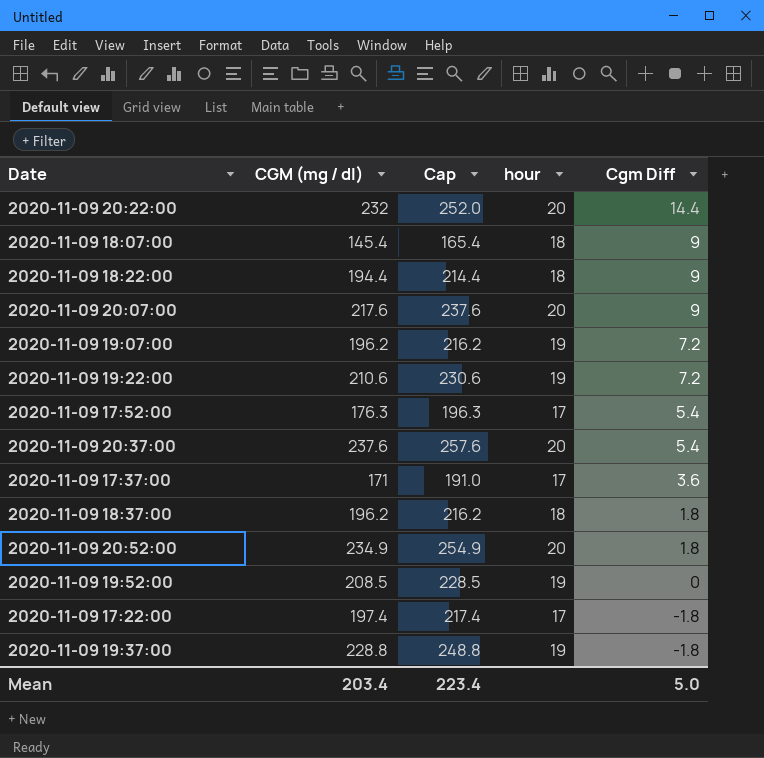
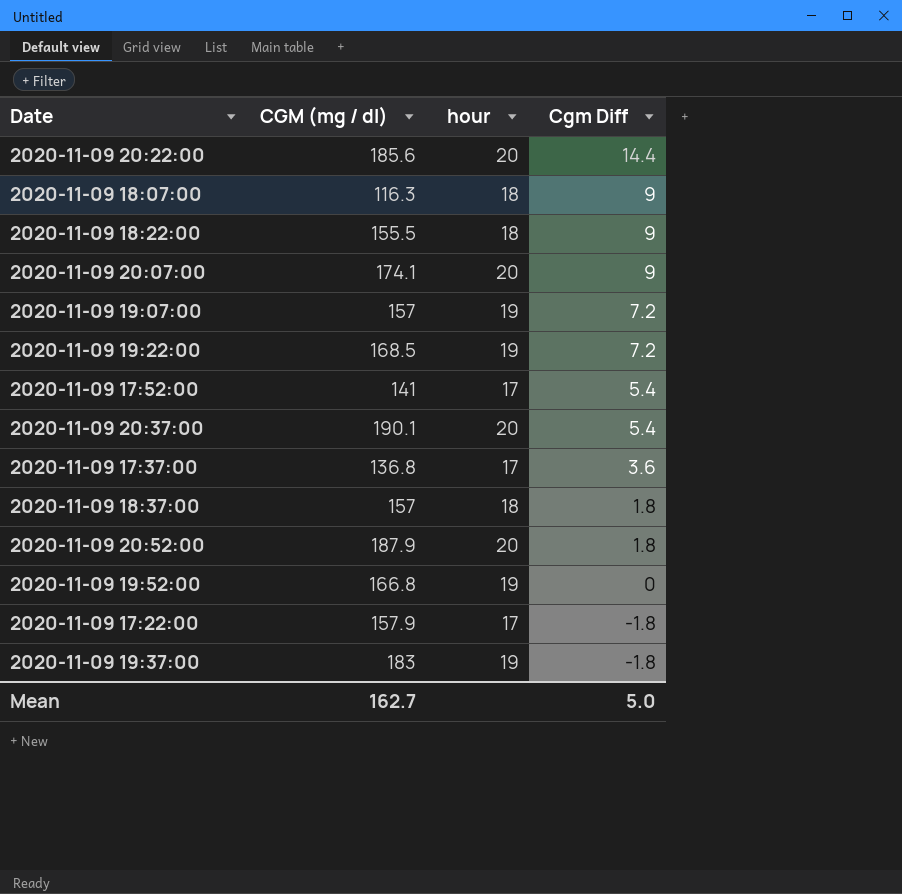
column Cap | formula: [CGM (mg / dl)] + 20 -> none
2020-11-09 20:22:00 | CGM (mg / dl): 232 -> 185.6
2020-11-09 18:07:00 | CGM (mg / dl): 145.4 -> 116.3
2020-11-09 18:22:00 | CGM (mg / dl): 194.4 -> 155.5
2020-11-09 20:07:00 | CGM (mg / dl): 217.6 -> 174.1
2020-11-09 19:07:00 | CGM (mg / dl): 196.2 -> 157
2020-11-09 19:22:00 | CGM (mg / dl): 210.6 -> 168.5
2020-11-09 17:52:00 | CGM (mg / dl): 176.3 -> 141
2020-11-09 20:37:00 | CGM (mg / dl): 237.6 -> 190.1
2020-11-09 17:37:00 | CGM (mg / dl): 171 -> 136.8
2020-11-09 18:37:00 | CGM (mg / dl): 196.2 -> 157
2020-11-09 20:52:00 | CGM (mg / dl): 234.9 -> 187.9
2020-11-09 19:52:00 | CGM (mg / dl): 208.5 -> 166.8
2020-11-09 17:22:00 | CGM (mg / dl): 197.4 -> 157.9
2020-11-09 19:37:00 | CGM (mg / dl): 228.8 -> 183
Mean | CGM (mg / dl): 203.4 -> 162.7

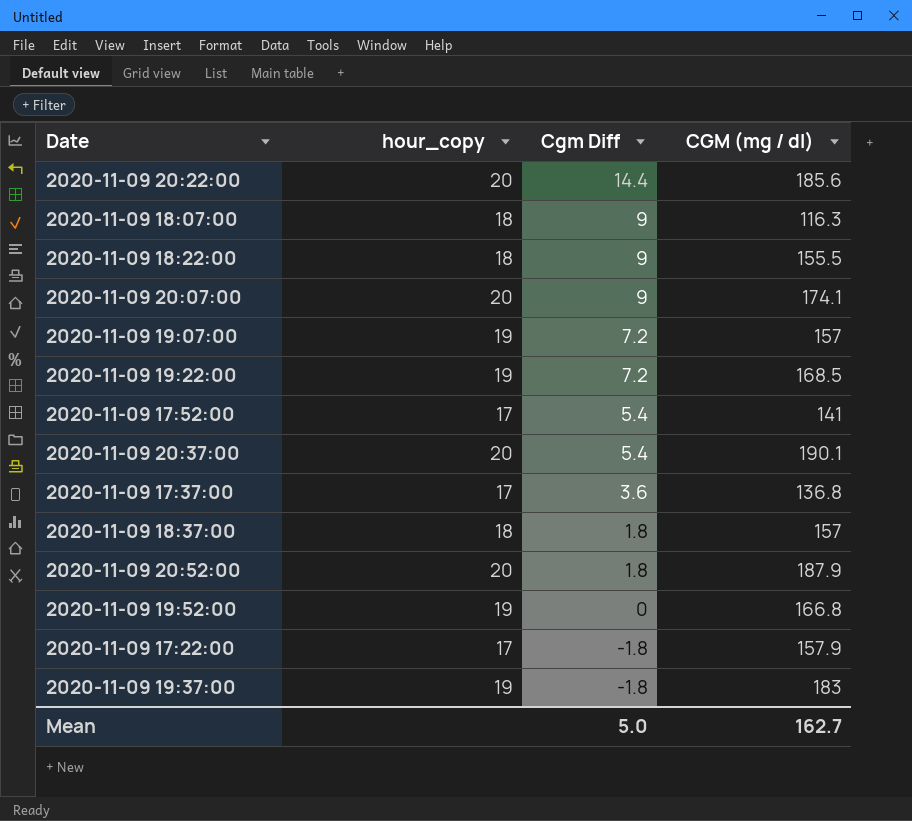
column name: hour -> hour_copy
column CGM (mg / dl) | position: 2 -> 4

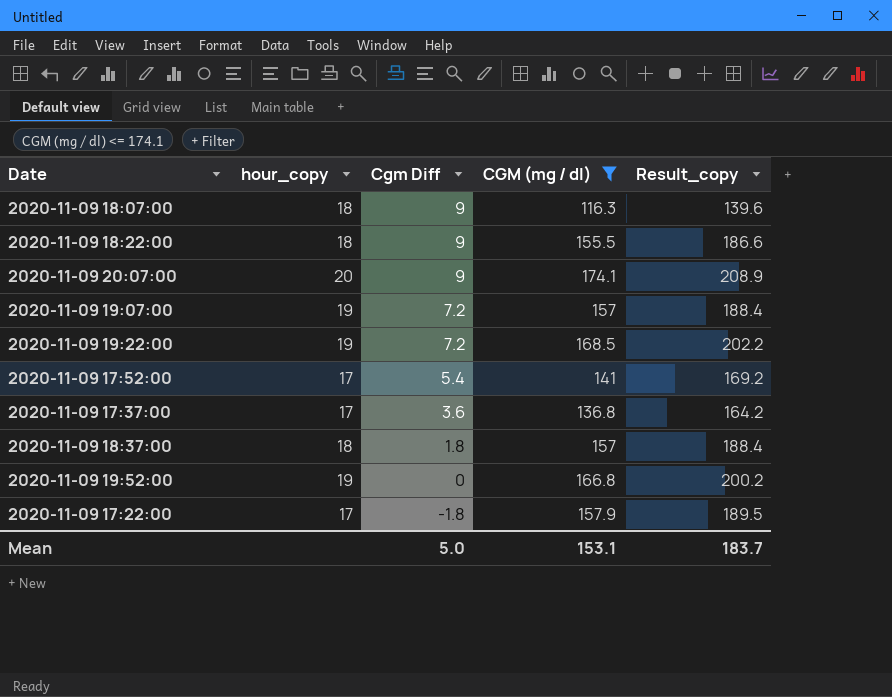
filter: none -> CGM (mg / dl) <= 174.1
column Result_copy | formula: none -> [CGM (mg / dl)] * 1.2
Mean | CGM (mg / dl): 162.7 -> 153.1

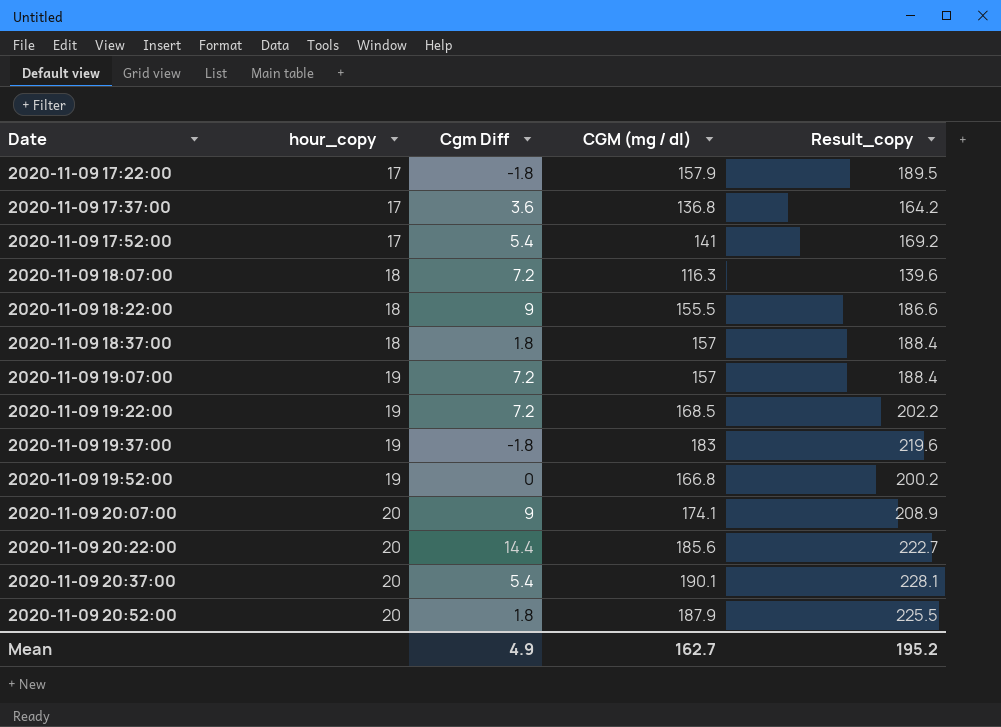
filter: CGM (mg / dl) <= 174.1 -> none
row order: Cgm Diff descending -> Date ascending
2020-11-09 18:07:00 | Cgm Diff: 9 -> 7.2
Mean | Cgm Diff: 5.0 -> 4.9
Mean | CGM (mg / dl): 153.1 -> 162.7
Mean | Result_copy: 183.7 -> 195.2

